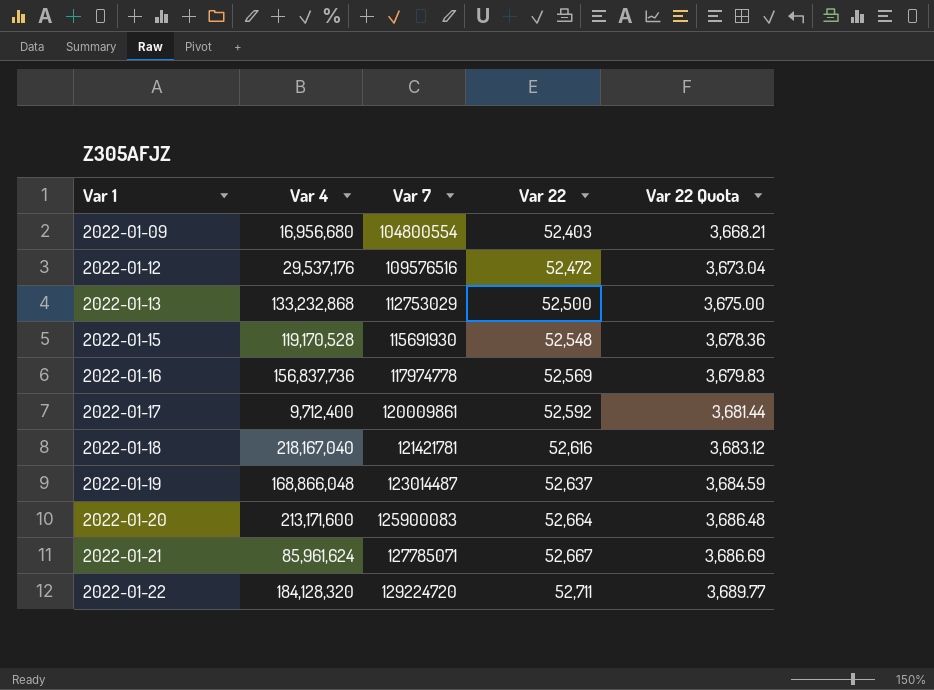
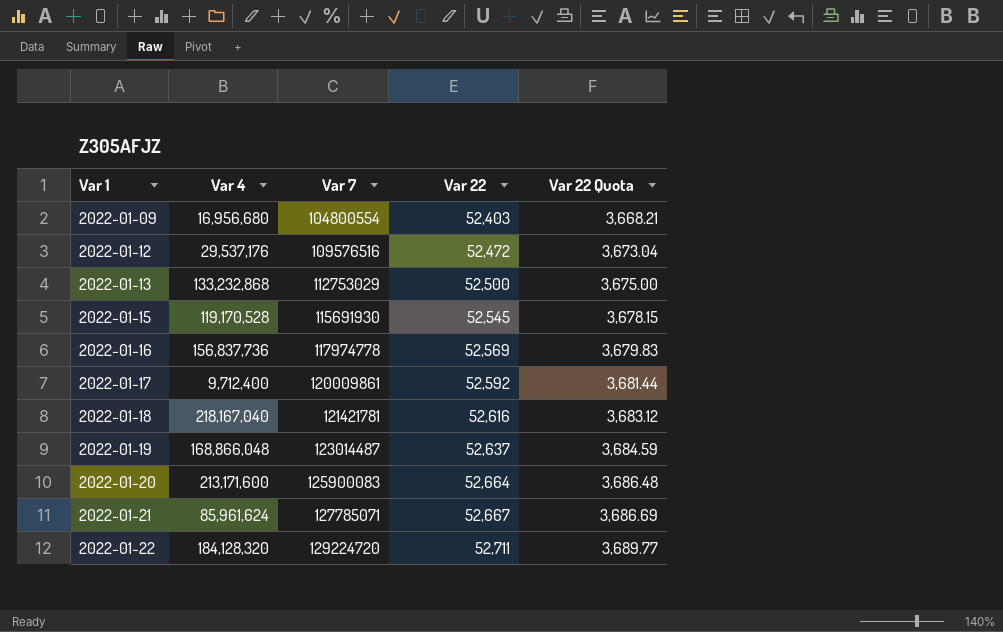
2022-01-15 | Var 22: 52,548 -> 52,545
2022-01-15 | Var 22 Quota: 3,678.36 -> 3,678.15

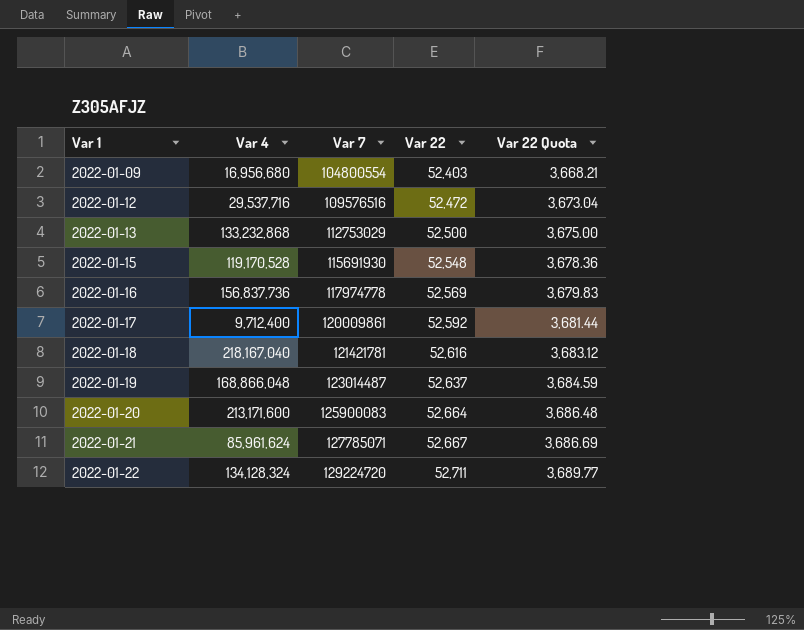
2022-01-12 | Var 4: 29,537,176 -> 29,537,716
2022-01-15 | Var 22: 52,545 -> 52,548
2022-01-15 | Var 22 Quota: 3,678.15 -> 3,678.36
2022-01-22 | Var 4: 184,128,320 -> 134,128,324

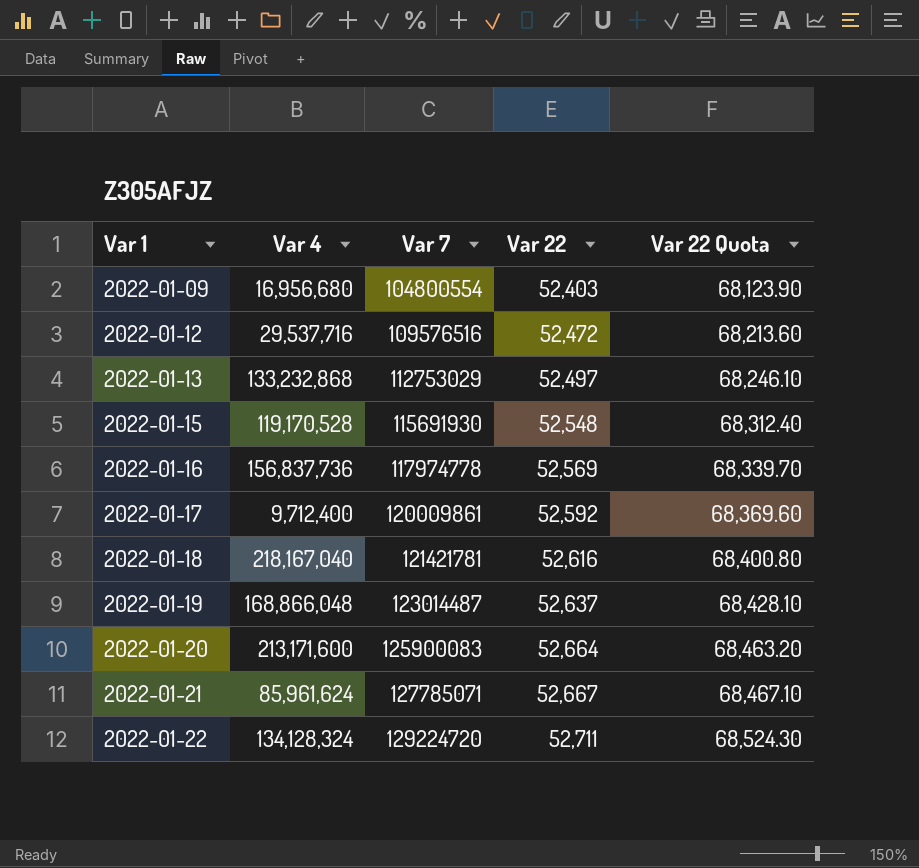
column Var 22 Quota | formula: [Var 22] * 0.07 -> [Var 22] * 1.3
2022-01-13 | Var 22: 52,500 -> 52,497

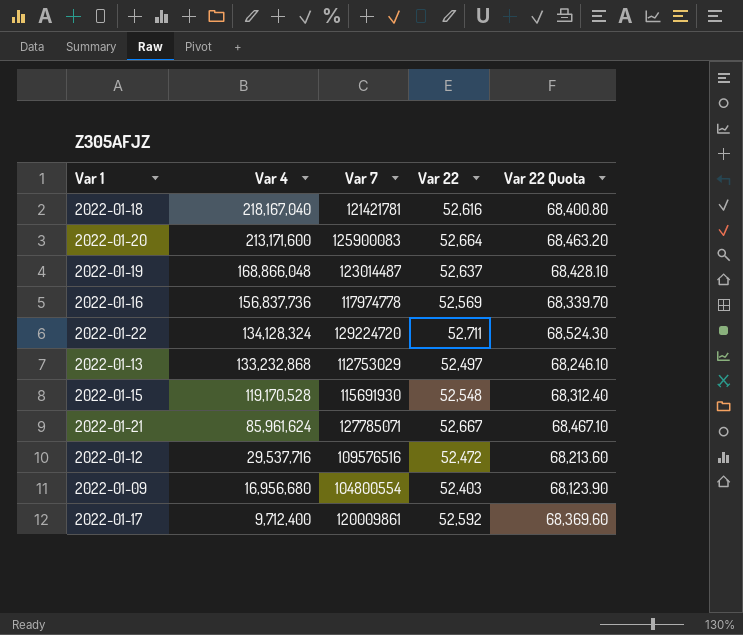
row order: Var 1 ascending -> Var 4 descending

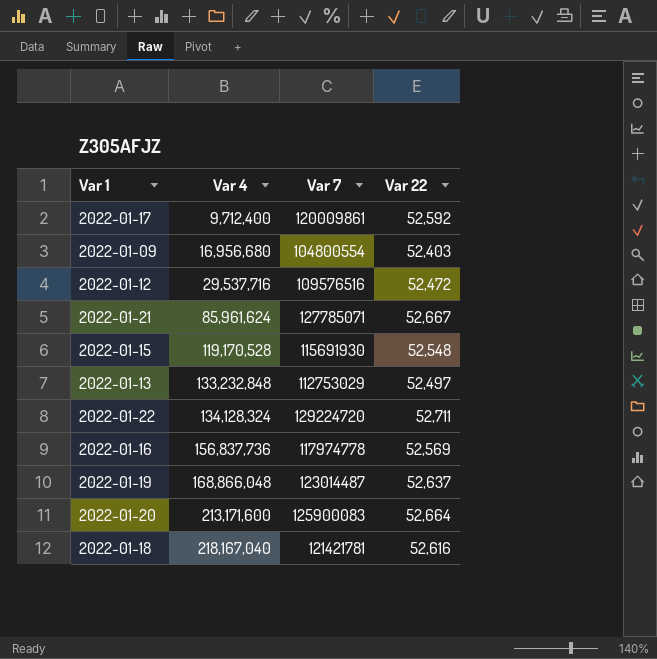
row order: Var 4 descending -> Var 4 ascending
column Var 22 Quota | formula: [Var 22] * 1.3 -> none
2022-01-13 | Var 4: 133,232,868 -> 133,232,848

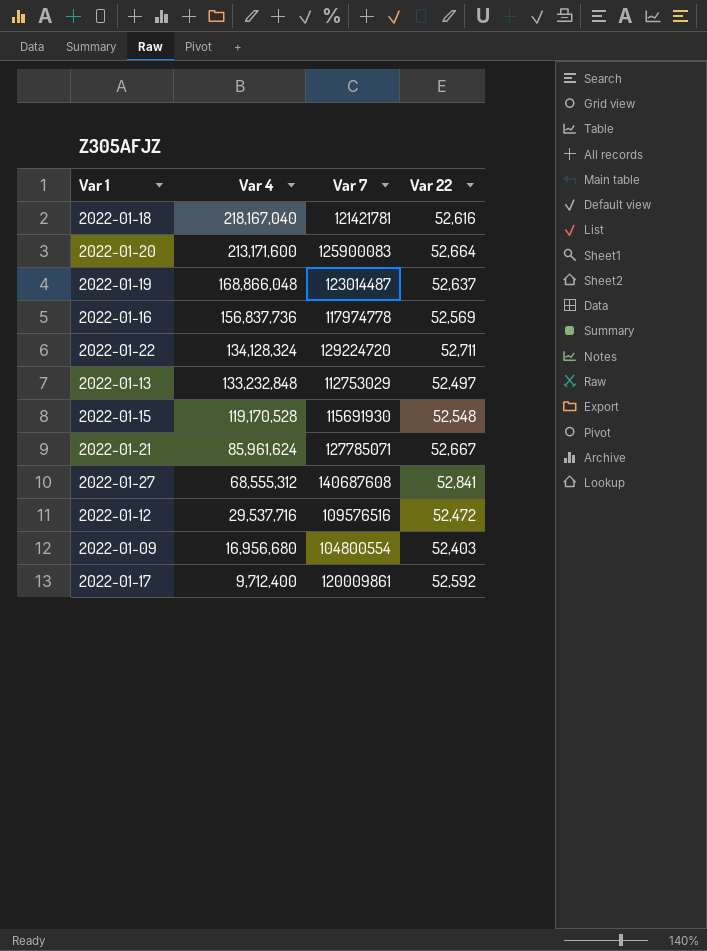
row order: Var 4 ascending -> Var 4 descending
row 2022-01-27: none -> 68,555,312 | 140687608 | 52,841

